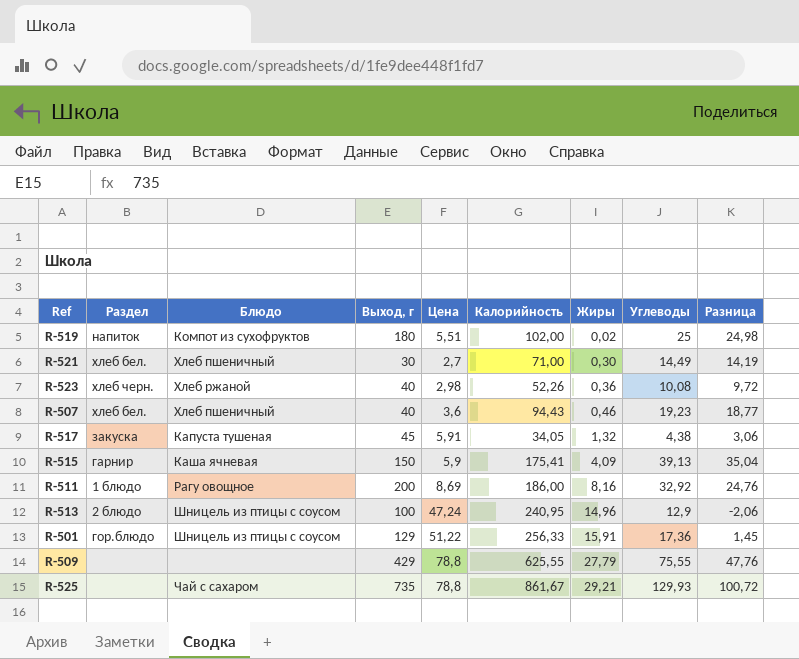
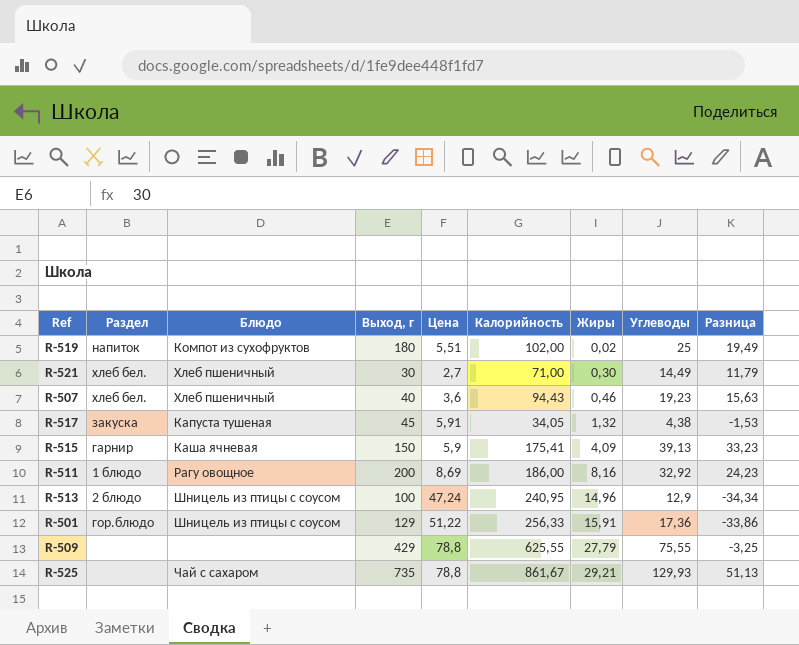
column Разница | formula: [Углеводы] - [Жиры] -> [Углеводы] - [Цена]
row R-523: хлеб черн. | Хлеб ржаной | 40 | 2,98 | 52,26 | 0,36 | 10,08 | 9,72 -> none

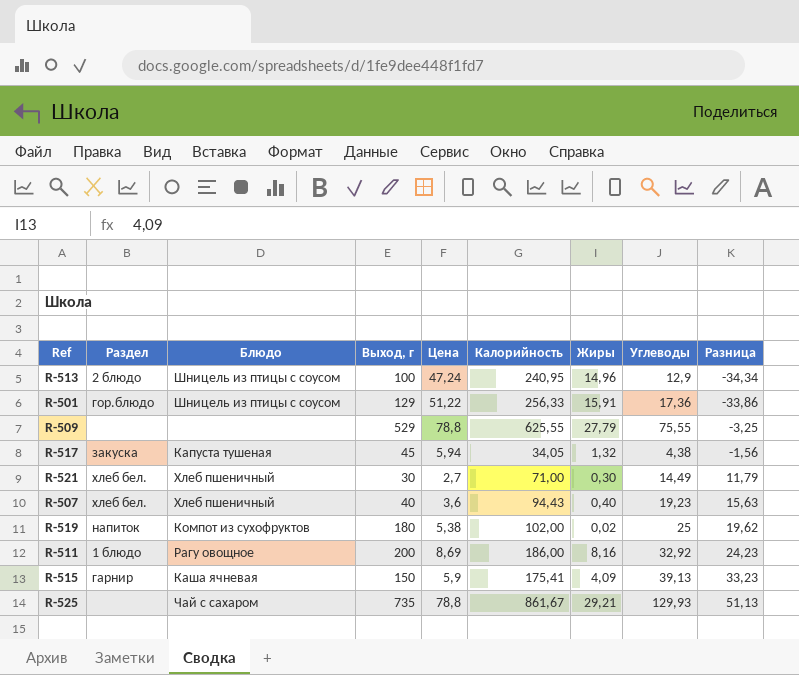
row order: Жиры ascending -> Разница ascending
R-509 | Выход, г: 429 -> 529
R-517 | Цена: 5,91 -> 5,94
R-517 | Разница: -1,53 -> -1,56
R-507 | Жиры: 0,46 -> 0,40
R-519 | Цена: 5,51 -> 5,38
R-519 | Разница: 19,49 -> 19,62

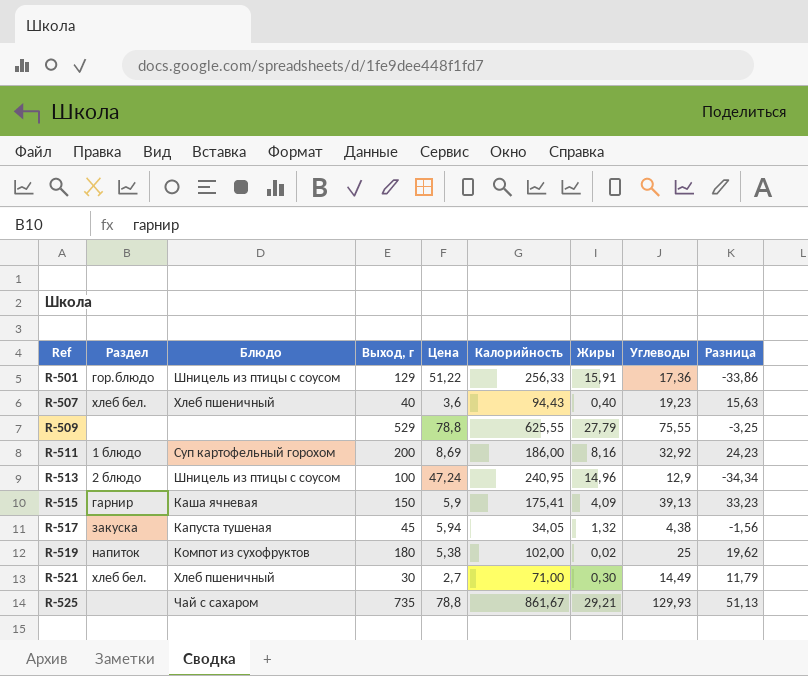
row order: Разница ascending -> Ref ascending
R-511 | Блюдо: Рагу овощное -> Суп картофельный горохом

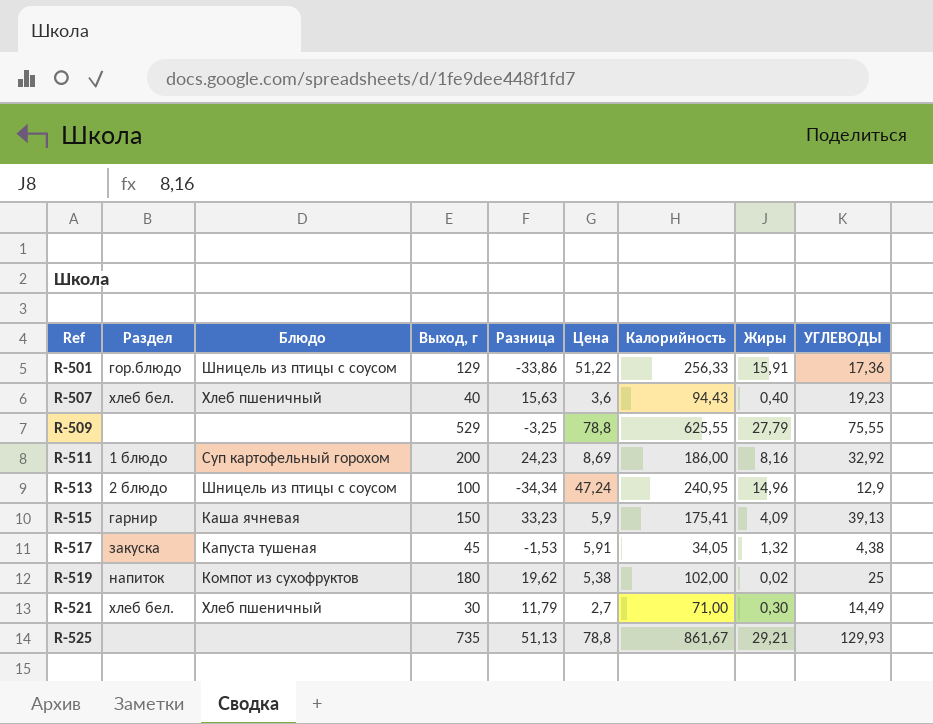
column Разница | position: 9 -> 5
column name: Углеводы -> УГЛЕВОДЫ
R-517 | Разница: -1,56 -> -1,53
R-517 | Цена: 5,94 -> 5,91
R-525 | Блюдо: Чай с сахаром -> none

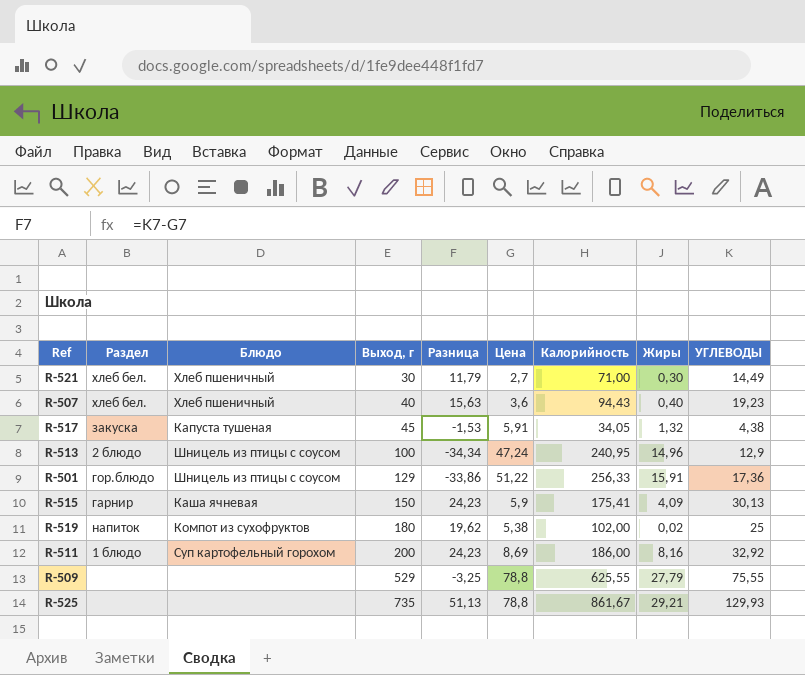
row order: Ref ascending -> Выход, г ascending
R-515 | Разница: 33,23 -> 24,23
R-515 | УГЛЕВОДЫ: 39,13 -> 30,13

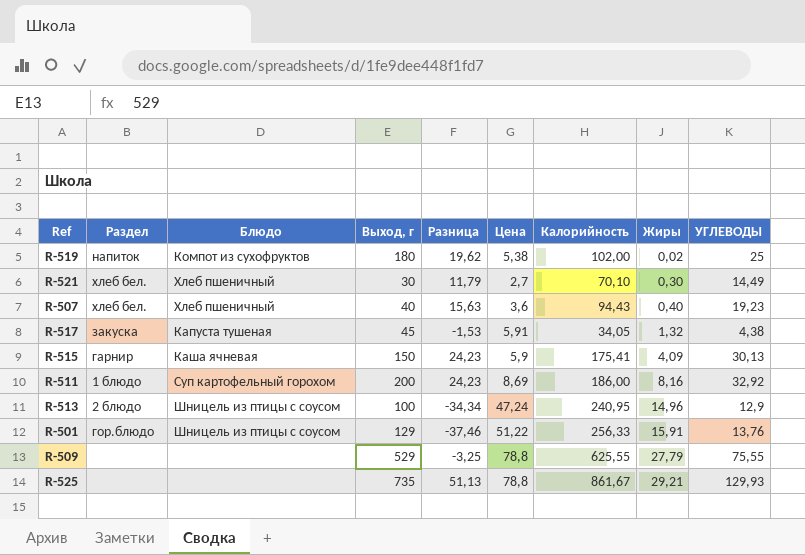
row order: Выход, г ascending -> Жиры ascending
R-521 | Калорийность: 71,00 -> 70,10
R-501 | Разница: -33,86 -> -37,46
R-501 | УГЛЕВОДЫ: 17,36 -> 13,76

